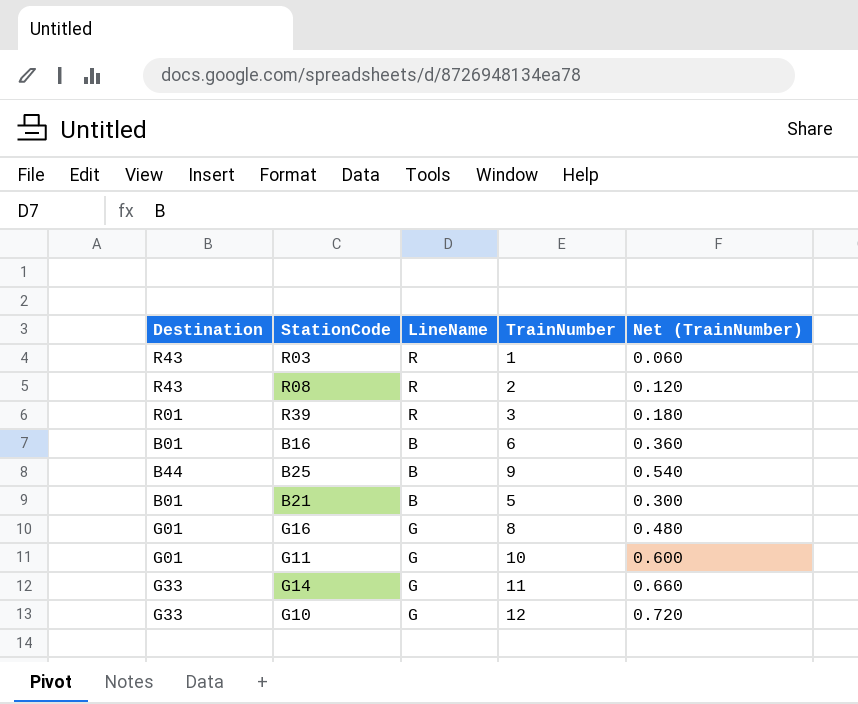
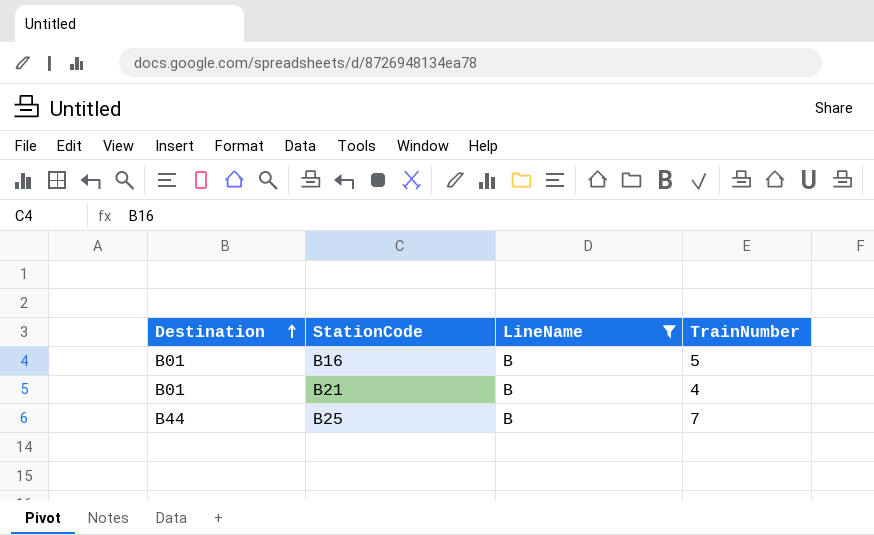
filter: none -> LineName = B
row order: none -> Destination ascending
column Net (TrainNumber) | formula: [TrainNumber] * 0.06 -> none
B16 | TrainNumber: 6 -> 5
B21 | TrainNumber: 5 -> 4
B25 | TrainNumber: 9 -> 7

